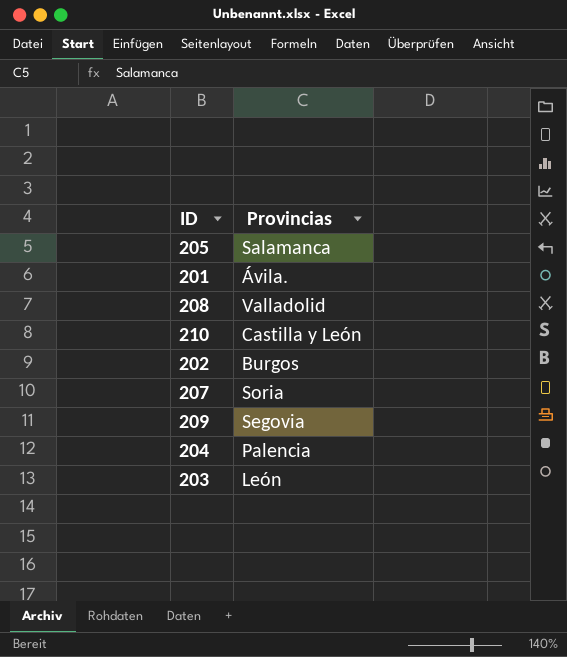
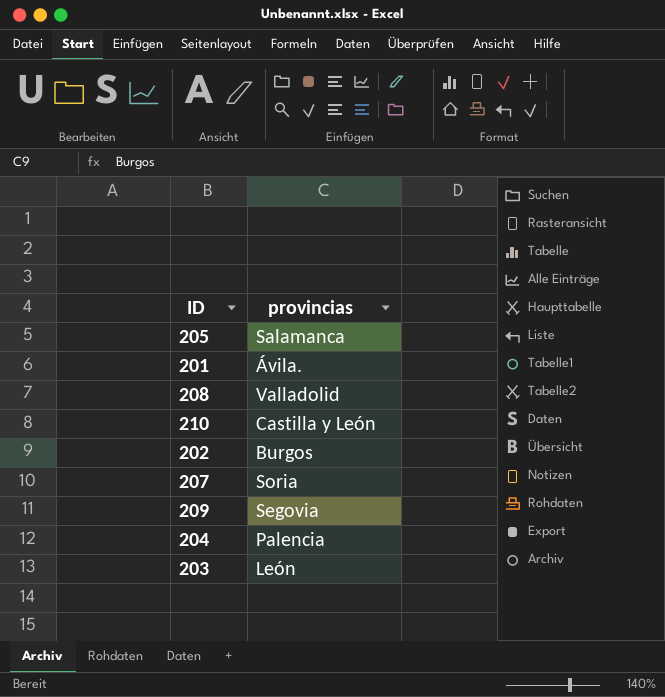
column name: Provincias -> provincias

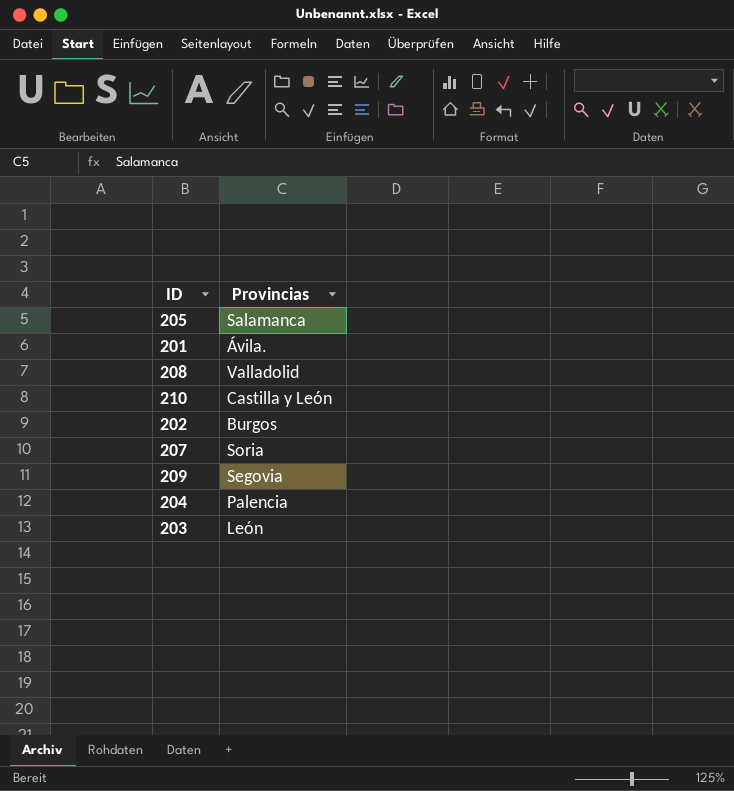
column name: provincias -> Provincias

